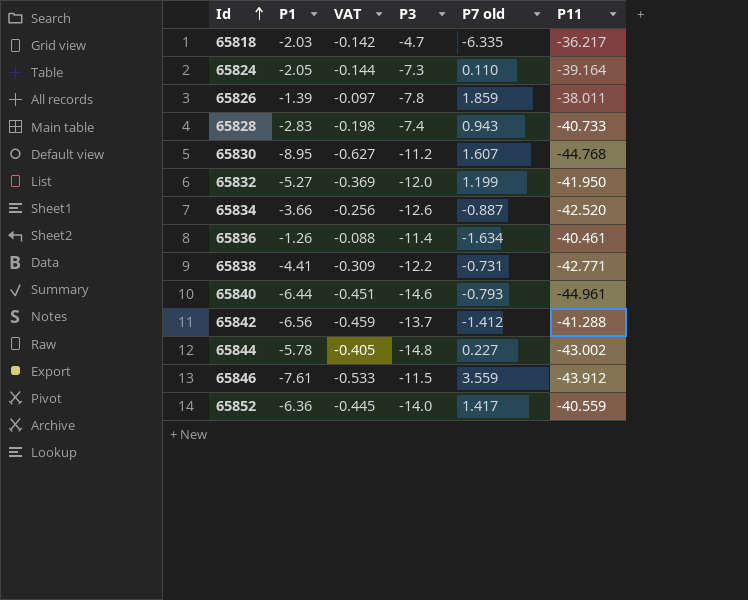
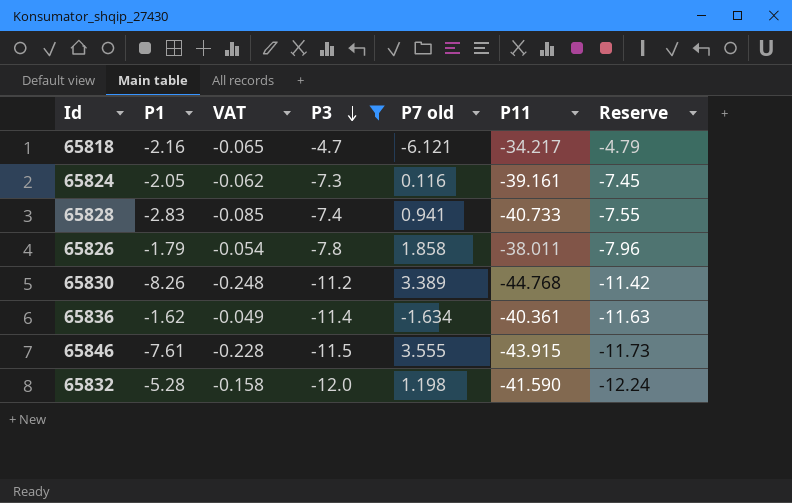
filter: none -> P3 >= -12.0
row order: Id ascending -> P3 descending
column VAT | formula: [P1] * 0.07 -> [P1] * 0.03
column Reserve | formula: none -> [P3] * 1.02
65818 | P1: -2.03 -> -2.16
65818 | P7 old: -6.335 -> -6.121
65818 | P11: -36.217 -> -34.217
65824 | P7 old: 0.110 -> 0.116
65824 | P11: -39.164 -> -39.161
65828 | P7 old: 0.943 -> 0.941
65826 | P1: -1.39 -> -1.79
65826 | P7 old: 1.859 -> 1.858
65830 | P1: -8.95 -> -8.26
65830 | P7 old: 1.607 -> 3.389
65836 | P1: -1.26 -> -1.62
65836 | P11: -40.461 -> -40.361
65846 | P7 old: 3.559 -> 3.555
65846 | P11: -43.912 -> -43.915
65832 | P1: -5.27 -> -5.28
65832 | P7 old: 1.199 -> 1.198
65832 | P11: -41.950 -> -41.590

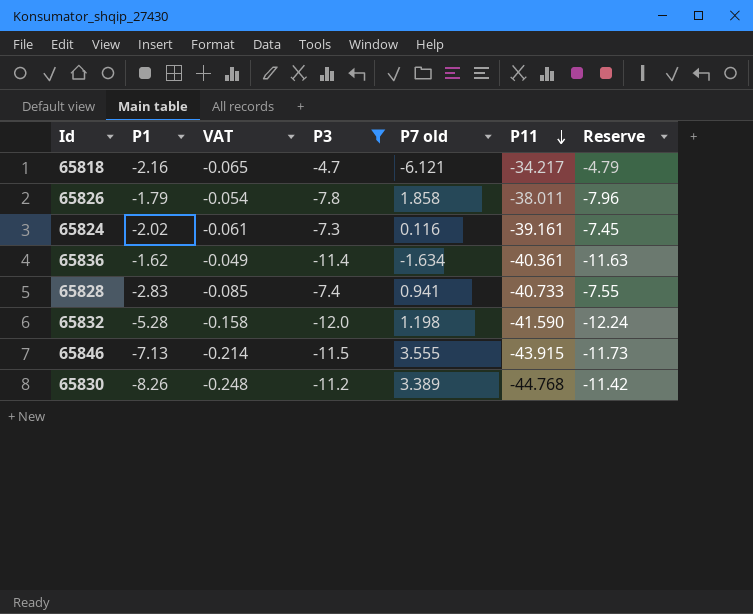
row order: P3 descending -> P11 descending
65824 | P1: -2.05 -> -2.02
65824 | VAT: -0.062 -> -0.061
65846 | P1: -7.61 -> -7.13
65846 | VAT: -0.228 -> -0.214

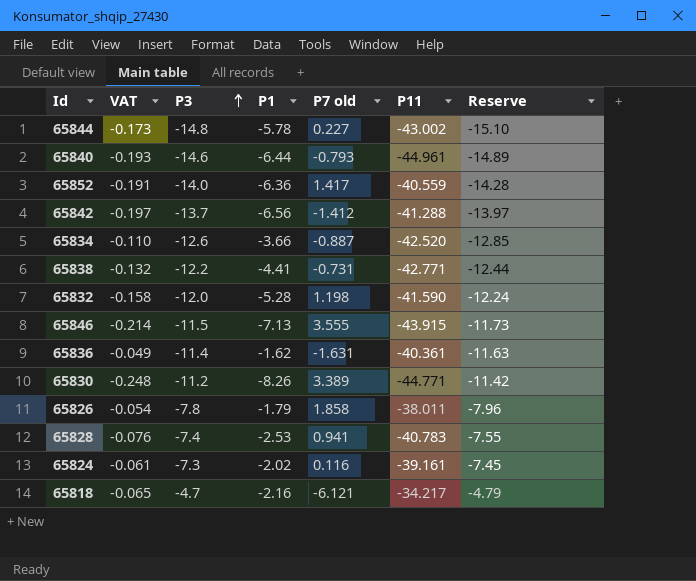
filter: P3 >= -12.0 -> none
row order: P11 descending -> P3 ascending
column P1 | position: 2 -> 4
65836 | P7 old: -1.634 -> -1.631
65830 | P11: -44.768 -> -44.771
65828 | VAT: -0.085 -> -0.076
65828 | P1: -2.83 -> -2.53
65828 | P11: -40.733 -> -40.783

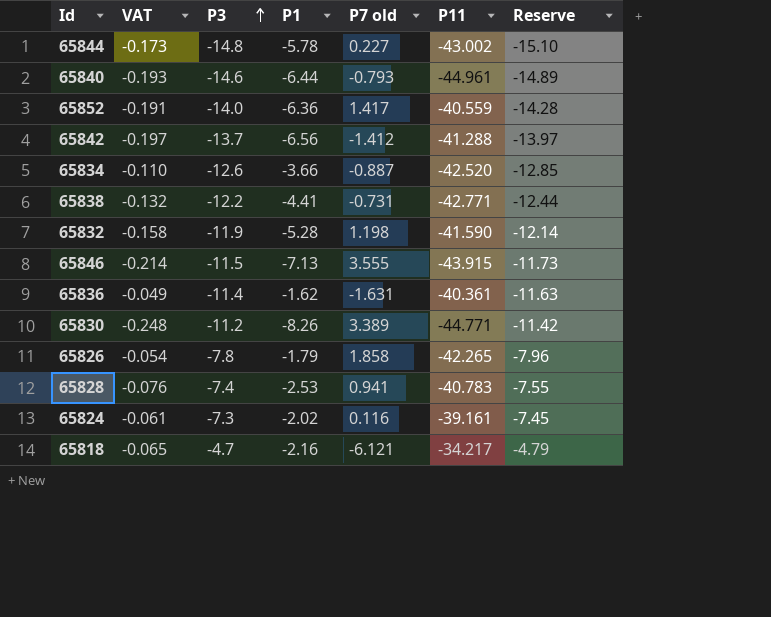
65832 | P3: -12.0 -> -11.9
65832 | Reserve: -12.24 -> -12.14
65826 | P11: -38.011 -> -42.265

